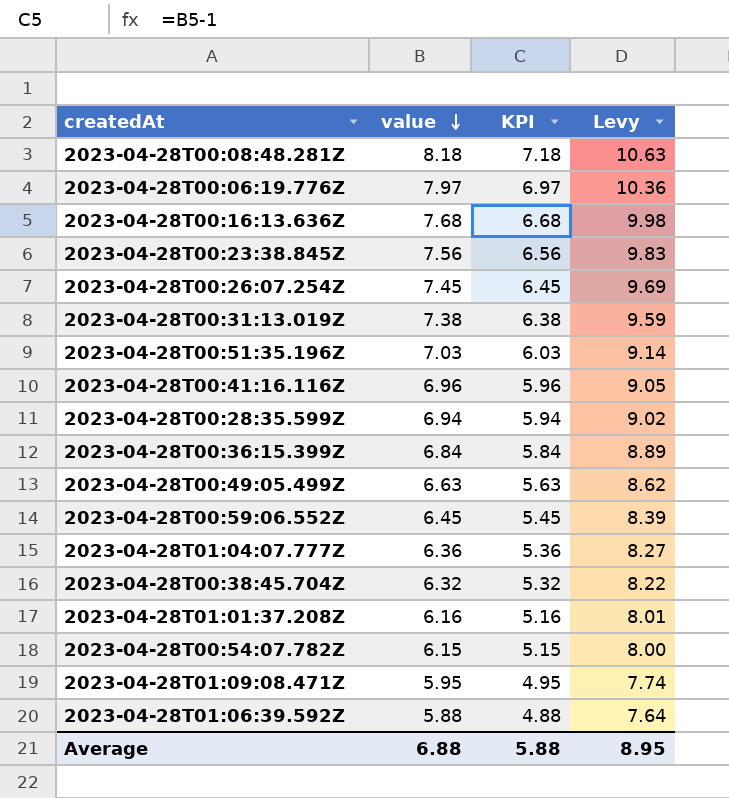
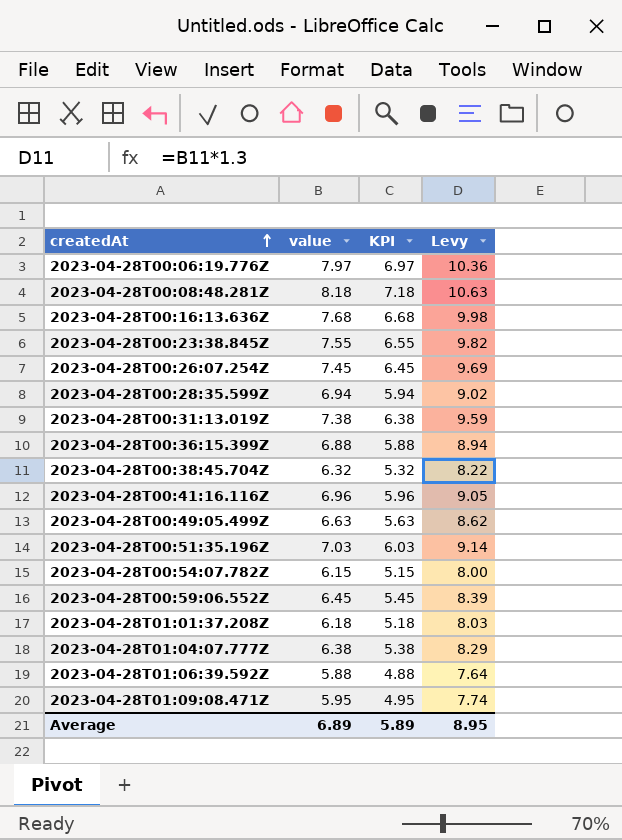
row order: value descending -> createdAt ascending
2023-04-28T00:23:38.845Z | value: 7.56 -> 7.55
2023-04-28T00:23:38.845Z | KPI: 6.56 -> 6.55
2023-04-28T00:23:38.845Z | Levy: 9.83 -> 9.82
2023-04-28T00:36:15.399Z | value: 6.84 -> 6.88
2023-04-28T00:36:15.399Z | KPI: 5.84 -> 5.88
2023-04-28T00:36:15.399Z | Levy: 8.89 -> 8.94
2023-04-28T01:01:37.208Z | value: 6.16 -> 6.18
2023-04-28T01:01:37.208Z | KPI: 5.16 -> 5.18
2023-04-28T01:01:37.208Z | Levy: 8.01 -> 8.03
2023-04-28T01:04:07.777Z | value: 6.36 -> 6.38
2023-04-28T01:04:07.777Z | KPI: 5.36 -> 5.38
2023-04-28T01:04:07.777Z | Levy: 8.27 -> 8.29
Average | value: 6.88 -> 6.89
Average | KPI: 5.88 -> 5.89

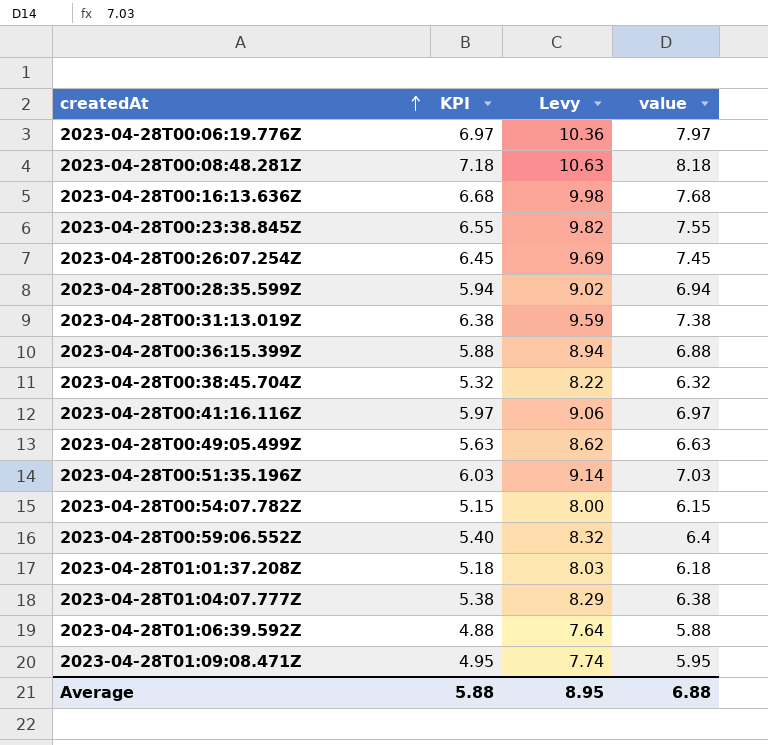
column value | position: 2 -> 4
2023-04-28T00:41:16.116Z | KPI: 5.96 -> 5.97
2023-04-28T00:41:16.116Z | Levy: 9.05 -> 9.06
2023-04-28T00:41:16.116Z | value: 6.96 -> 6.97
2023-04-28T00:59:06.552Z | KPI: 5.45 -> 5.40
2023-04-28T00:59:06.552Z | Levy: 8.39 -> 8.32
2023-04-28T00:59:06.552Z | value: 6.45 -> 6.4
Average | KPI: 5.89 -> 5.88
Average | value: 6.89 -> 6.88

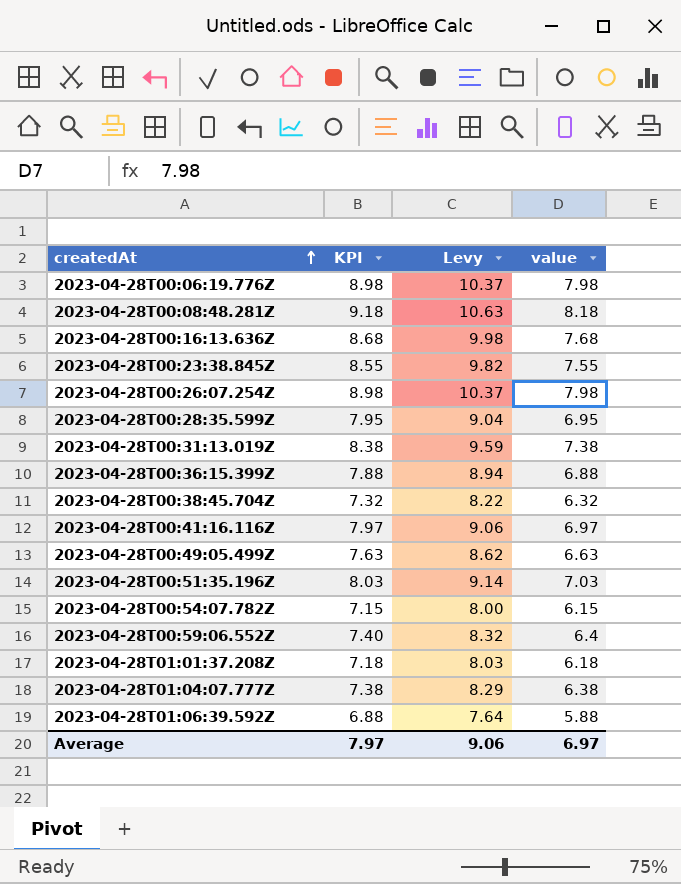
column KPI | formula: [value] - 1 -> [value] + 1
row 2023-04-28T01:09:08.471Z: 4.95 | 7.74 | 5.95 -> none
2023-04-28T00:06:19.776Z | Levy: 10.36 -> 10.37
2023-04-28T00:06:19.776Z | value: 7.97 -> 7.98
2023-04-28T00:26:07.254Z | Levy: 9.69 -> 10.37
2023-04-28T00:26:07.254Z | value: 7.45 -> 7.98
2023-04-28T00:28:35.599Z | Levy: 9.02 -> 9.04
2023-04-28T00:28:35.599Z | value: 6.94 -> 6.95
Average | KPI: 5.88 -> 7.97
Average | Levy: 8.95 -> 9.06
Average | value: 6.88 -> 6.97

